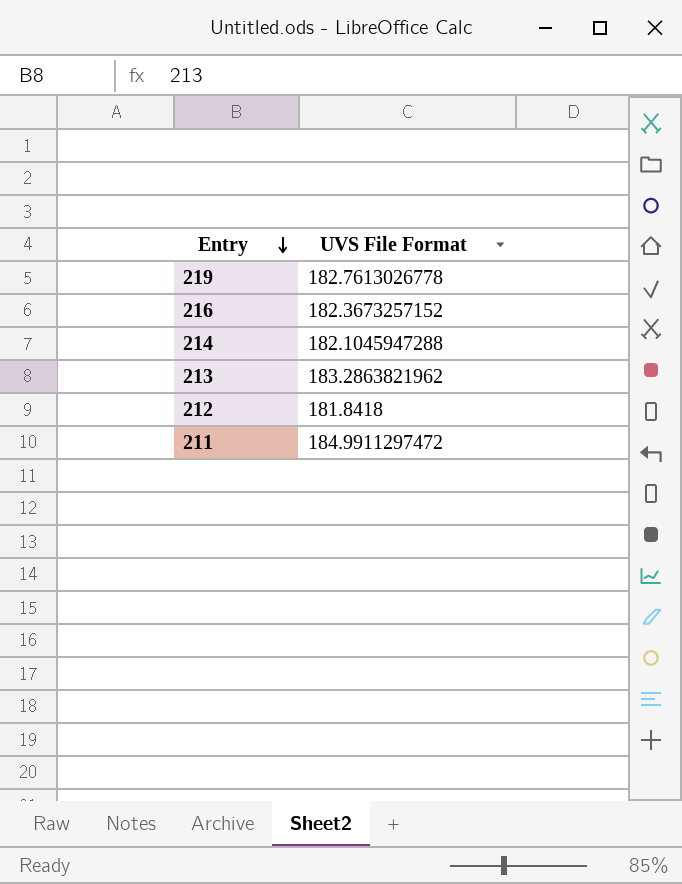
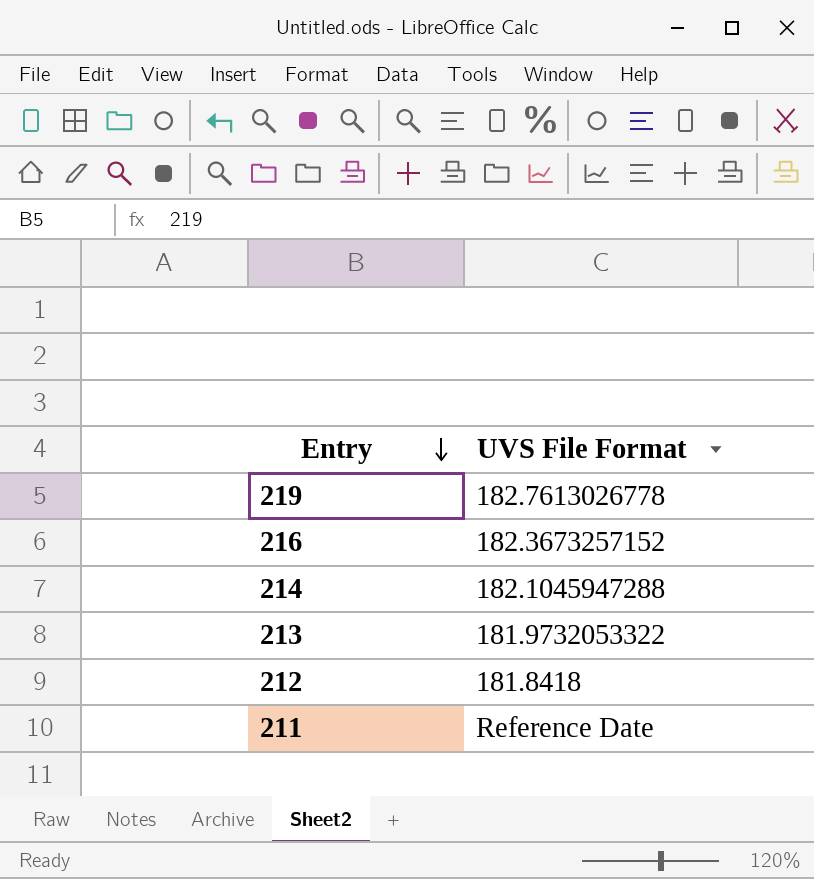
213 | UVS File Format: 183.2863821962 -> 181.9732053322
211 | UVS File Format: 184.9911297472 -> Reference Date

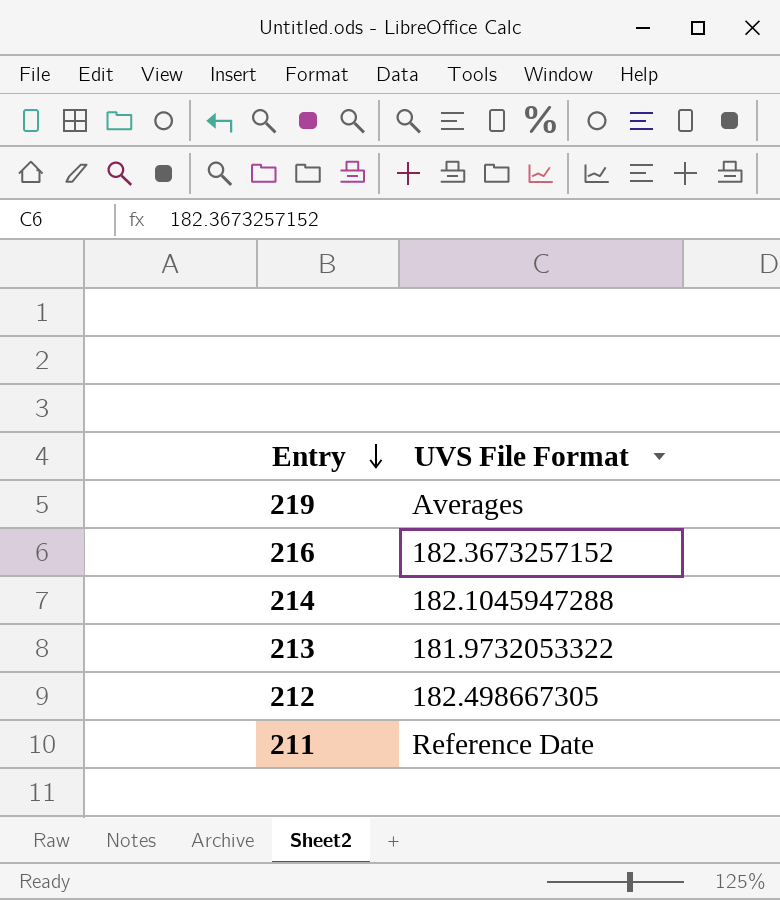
219 | UVS File Format: 182.7613026778 -> Averages
212 | UVS File Format: 181.8418 -> 182.498667305

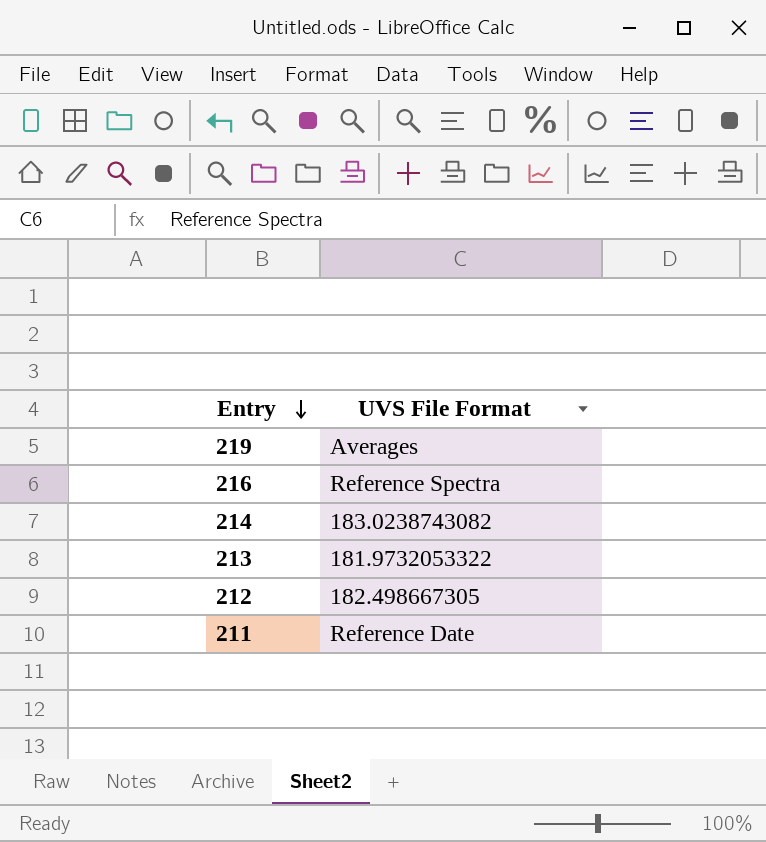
216 | UVS File Format: 182.3673257152 -> Reference Spectra
214 | UVS File Format: 182.1045947288 -> 183.0238743082

